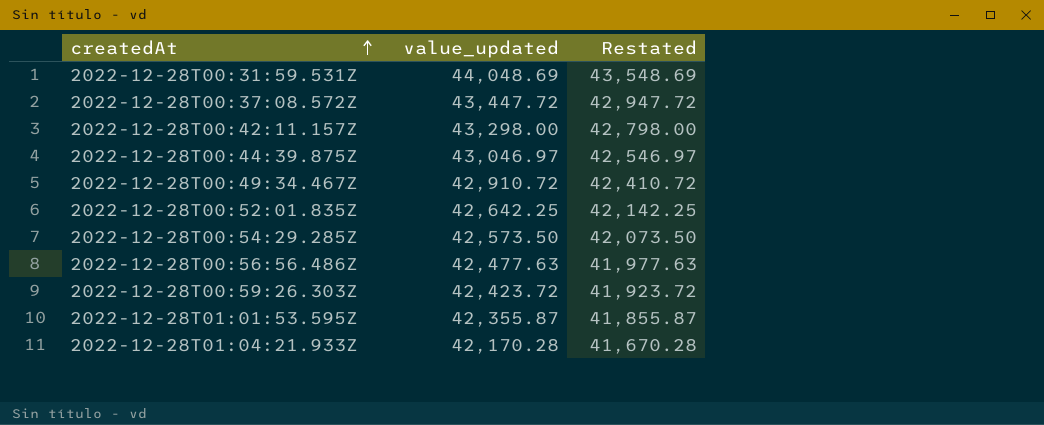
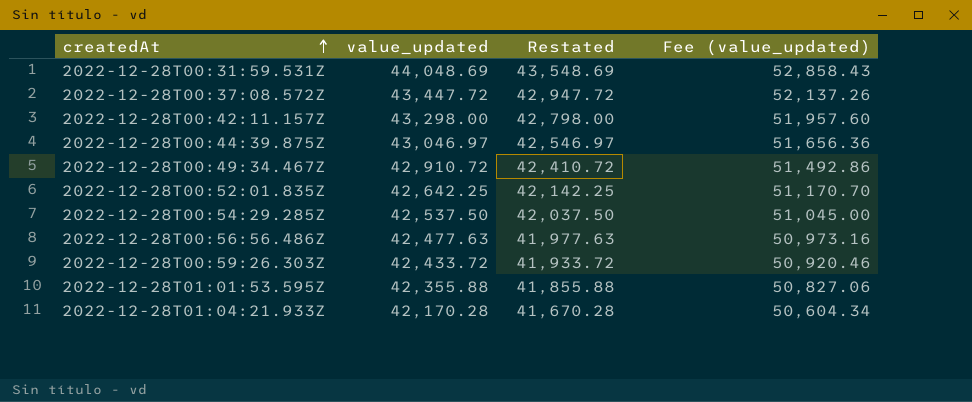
column Fee (value_updated) | formula: none -> [value_updated] * 1.2
2022-12-28T00:54:29.285Z | value_updated: 42,573.50 -> 42,537.50
2022-12-28T00:54:29.285Z | Restated: 42,073.50 -> 42,037.50
2022-12-28T00:59:26.303Z | value_updated: 42,423.72 -> 42,433.72
2022-12-28T00:59:26.303Z | Restated: 41,923.72 -> 41,933.72
2022-12-28T01:01:53.595Z | value_updated: 42,355.87 -> 42,355.88
2022-12-28T01:01:53.595Z | Restated: 41,855.87 -> 41,855.88

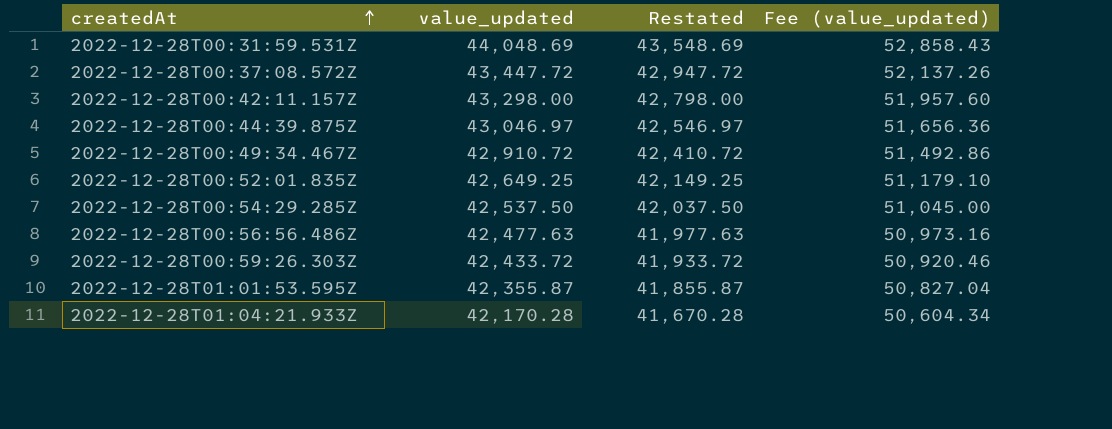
2022-12-28T00:52:01.835Z | value_updated: 42,642.25 -> 42,649.25
2022-12-28T00:52:01.835Z | Restated: 42,142.25 -> 42,149.25
2022-12-28T00:52:01.835Z | Fee (value_updated): 51,170.70 -> 51,179.10
2022-12-28T01:01:53.595Z | value_updated: 42,355.88 -> 42,355.87
2022-12-28T01:01:53.595Z | Restated: 41,855.88 -> 41,855.87
2022-12-28T01:01:53.595Z | Fee (value_updated): 50,827.06 -> 50,827.04

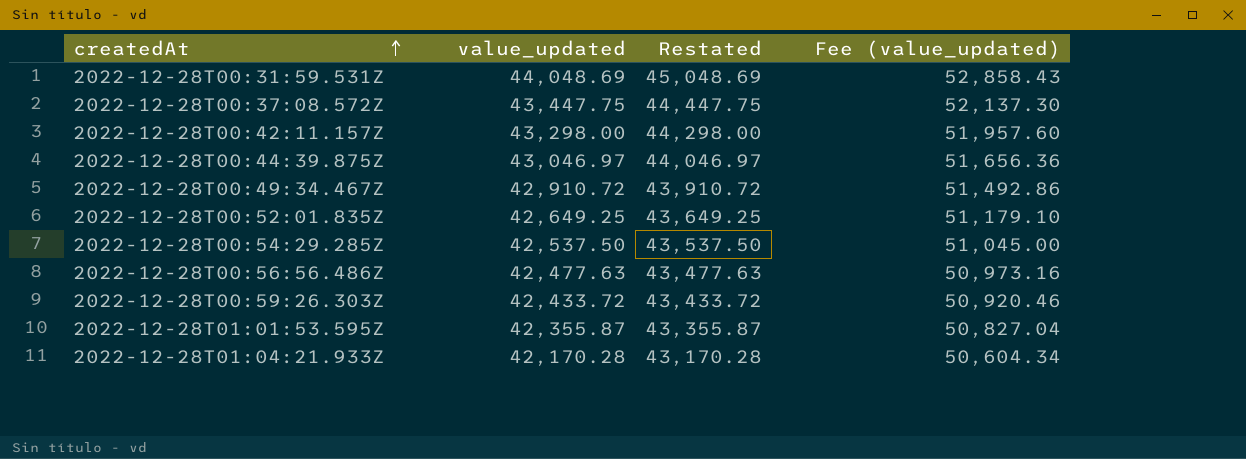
column Restated | formula: [value_updated] - 500 -> [value_updated] + 1000
2022-12-28T00:37:08.572Z | value_updated: 43,447.72 -> 43,447.75
2022-12-28T00:37:08.572Z | Fee (value_updated): 52,137.26 -> 52,137.30

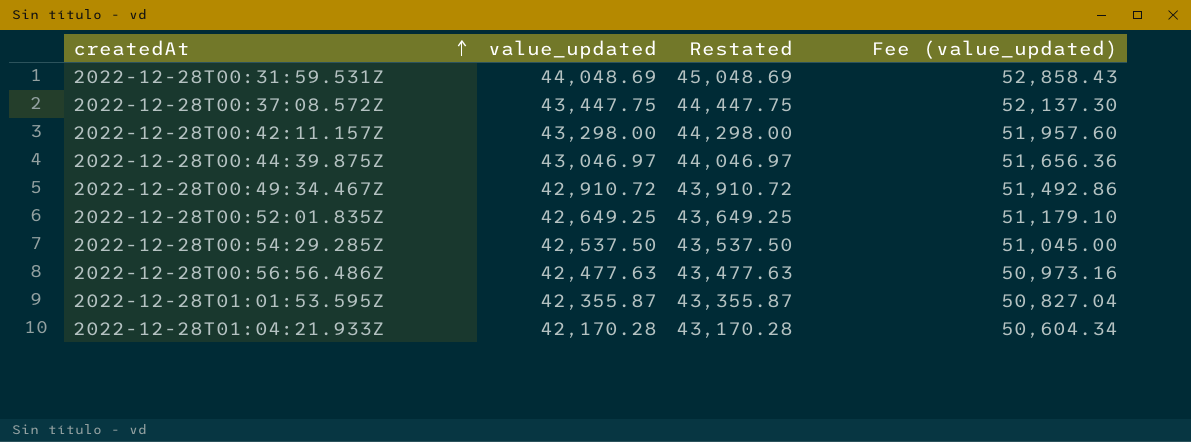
row 2022-12-28T00:59:26.303Z: 42,433.72 | 43,433.72 | 50,920.46 -> none

